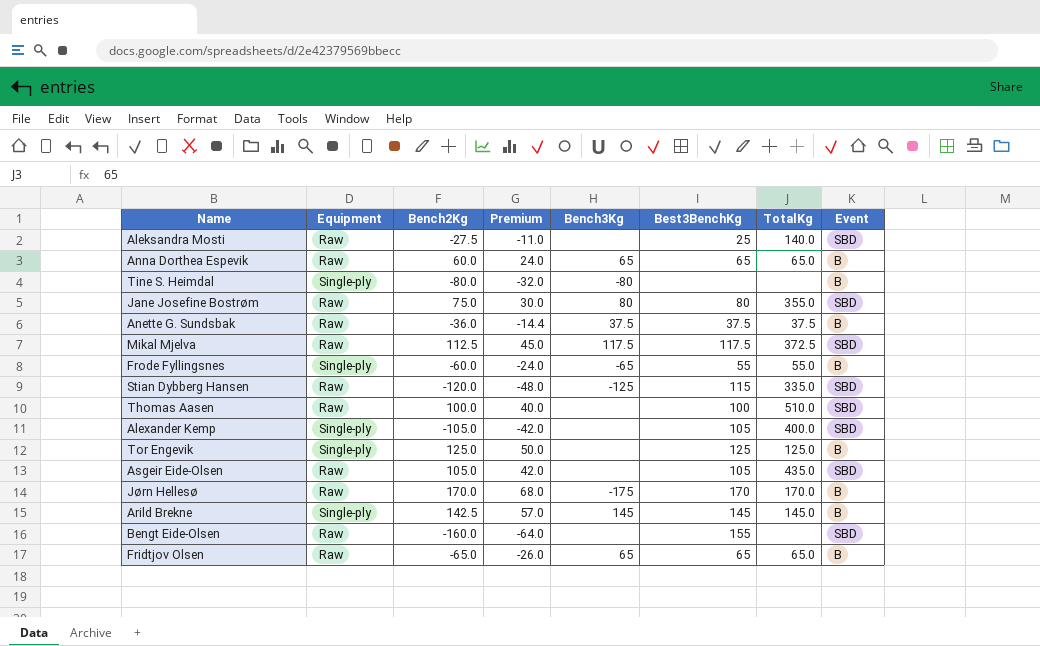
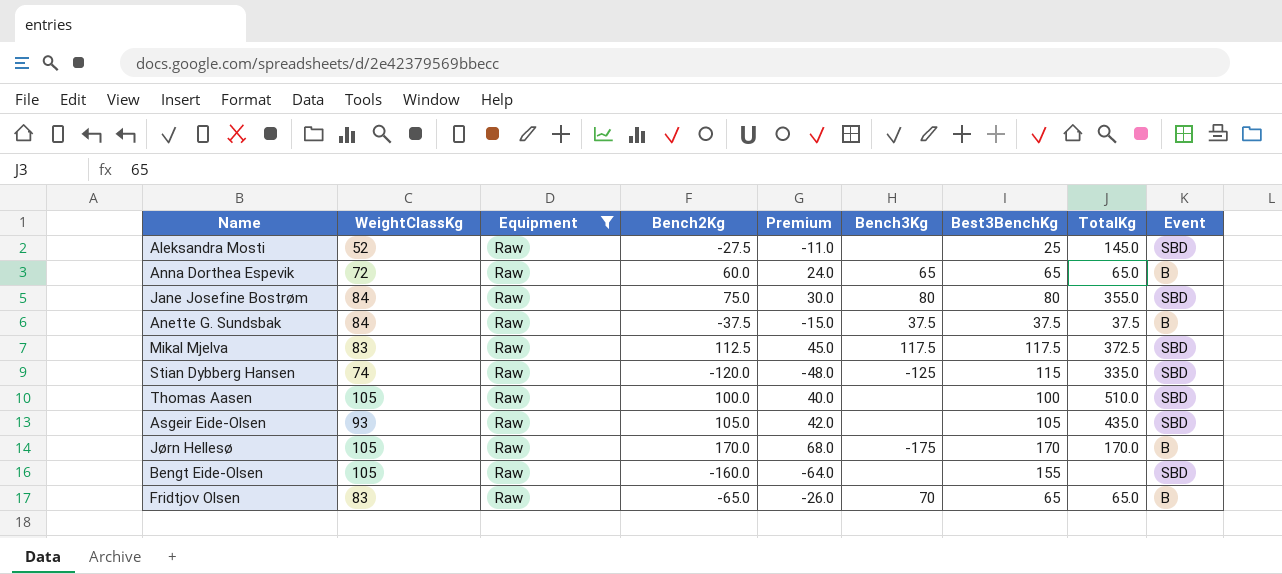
filter: none -> Equipment = Raw
column WeightClassKg | position: none -> 2
Aleksandra Mosti | TotalKg: 140.0 -> 145.0
Anette G. Sundsbak | Bench2Kg: -36.0 -> -37.5
Anette G. Sundsbak | Premium: -14.4 -> -15.0
Fridtjov Olsen | Bench3Kg: 65 -> 70

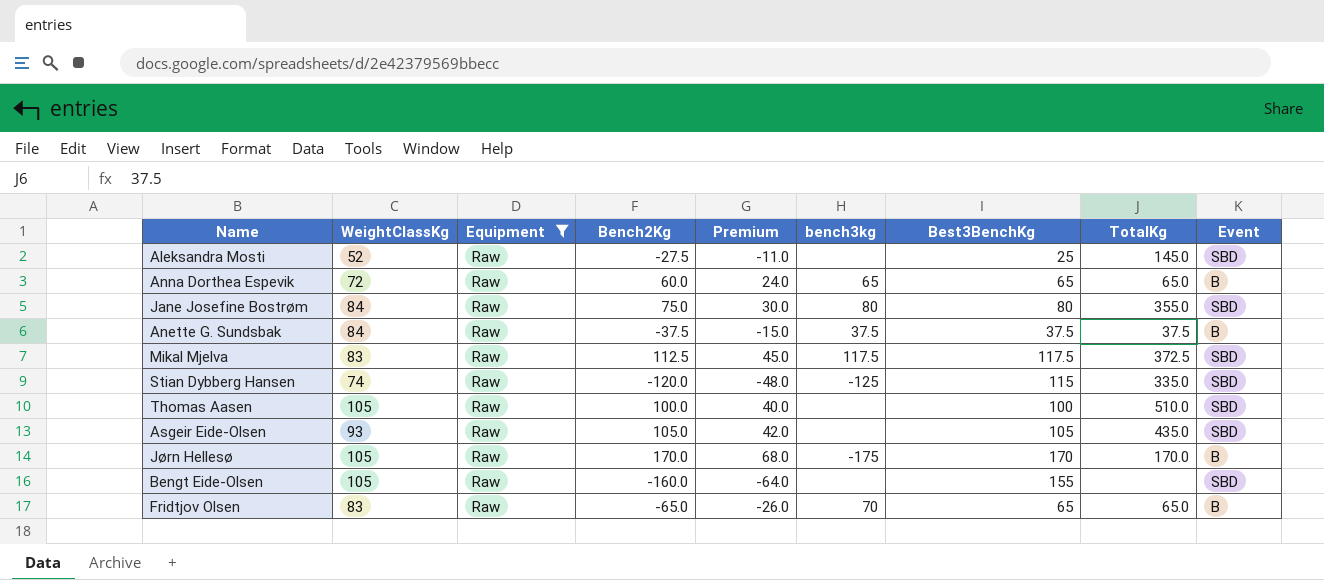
column name: Bench3Kg -> bench3kg

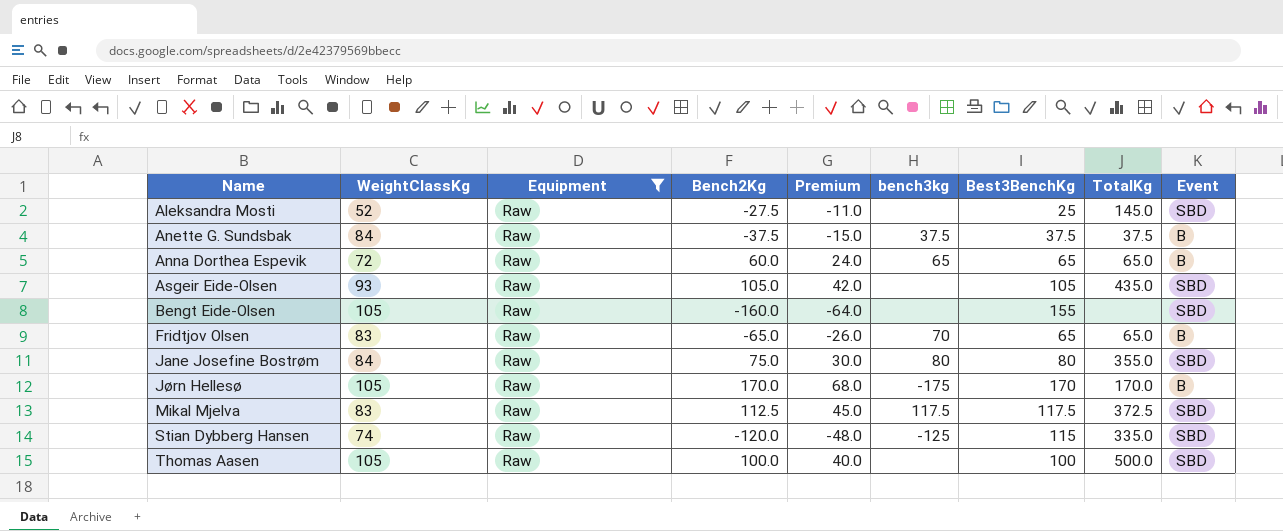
row order: none -> Name ascending
Thomas Aasen | TotalKg: 510.0 -> 500.0

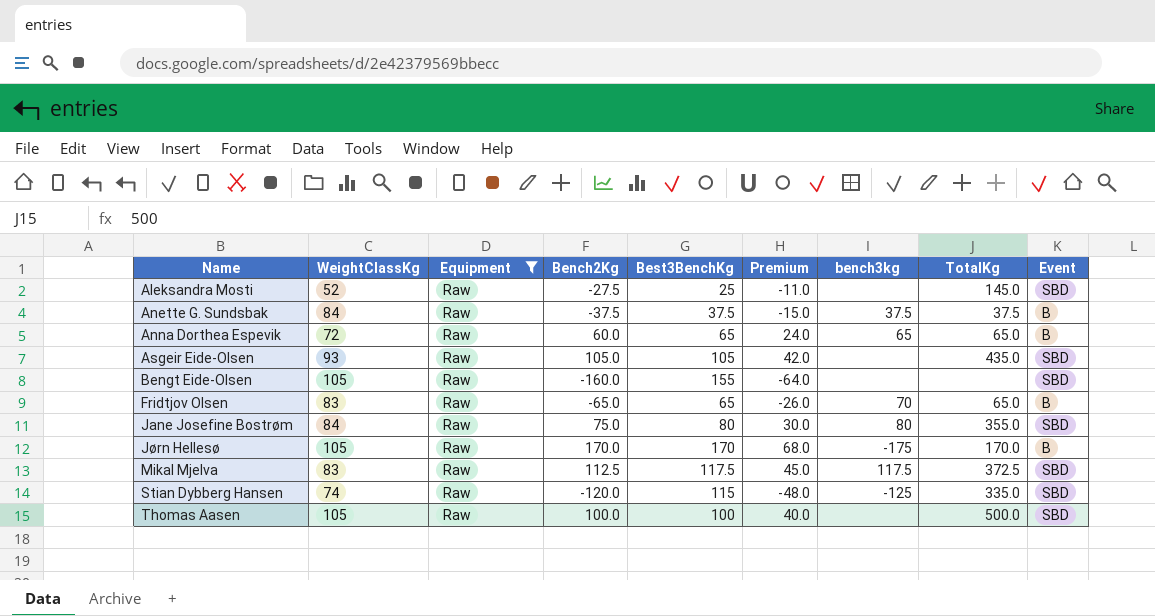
column Best3BenchKg | position: 7 -> 5

